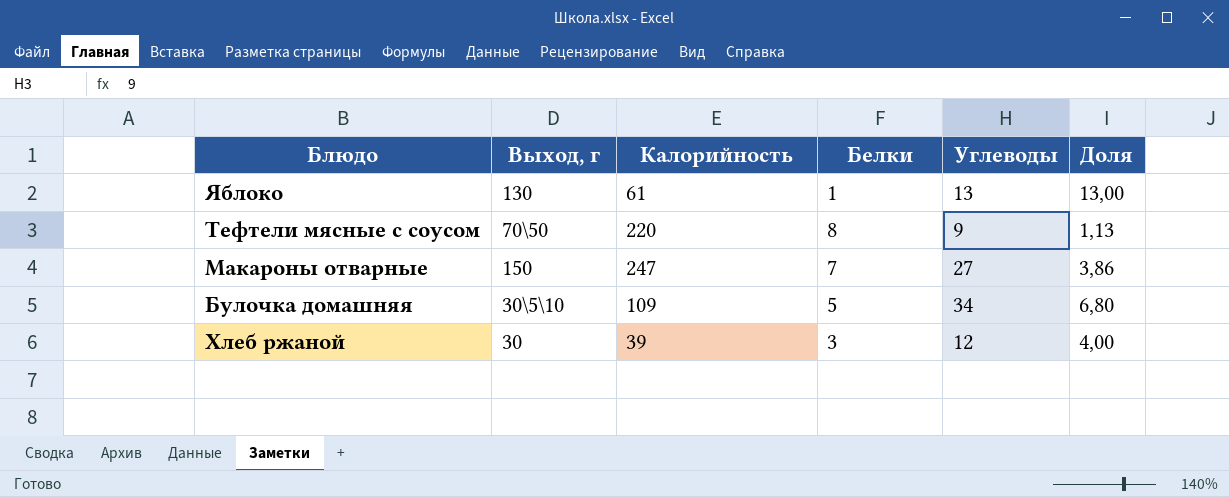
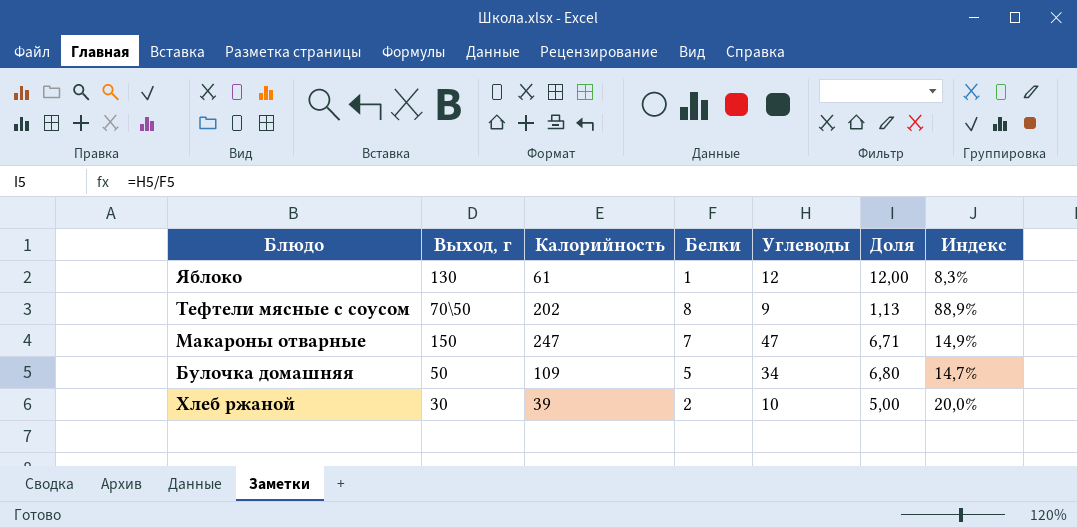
column Индекс | formula: none -> [Белки] / [Углеводы]
Яблоко | Углеводы: 13 -> 12
Яблоко | Доля: 13,00 -> 12,00
Тефтели мясные с соусом | Калорийность: 220 -> 202
Макароны отварные | Углеводы: 27 -> 47
Макароны отварные | Доля: 3,86 -> 6,71
Булочка домашняя | Выход, г: 30\5\10 -> 50
Хлеб ржаной | Белки: 3 -> 2
Хлеб ржаной | Углеводы: 12 -> 10
Хлеб ржаной | Доля: 4,00 -> 5,00

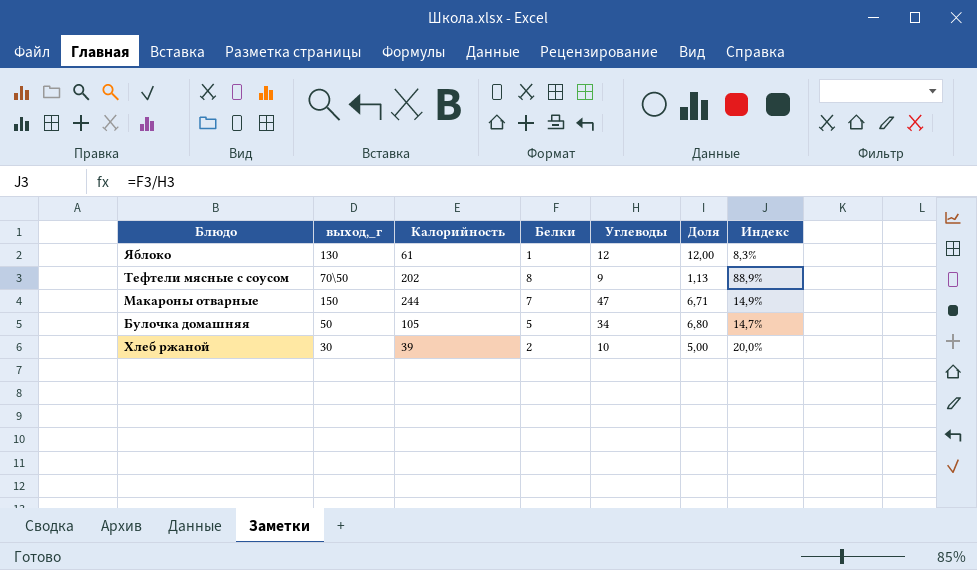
column name: Выход, г -> выход,_г
Макароны отварные | Калорийность: 247 -> 244
Булочка домашняя | Калорийность: 109 -> 105

